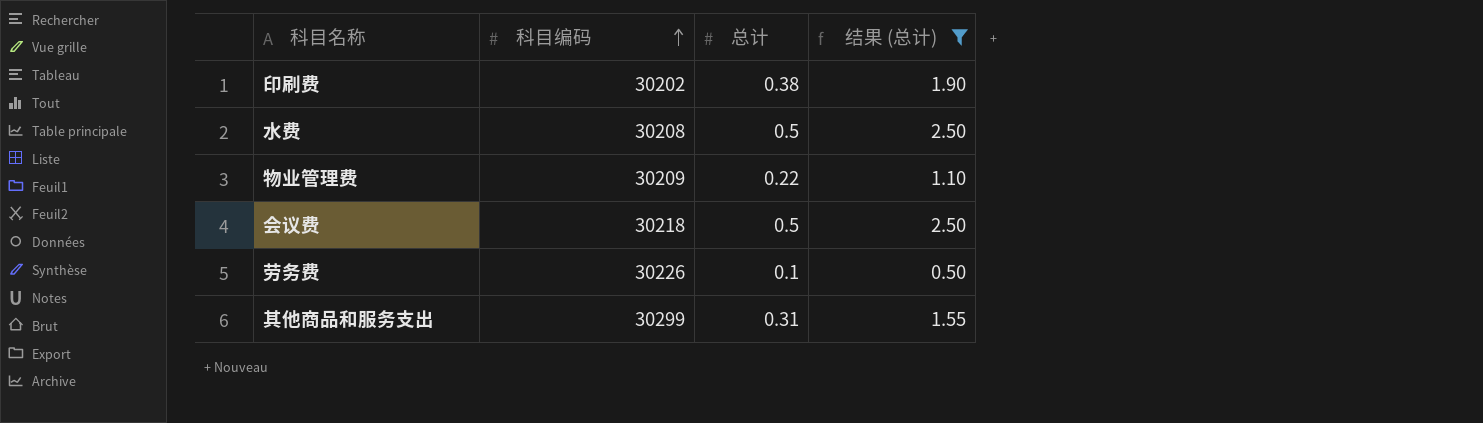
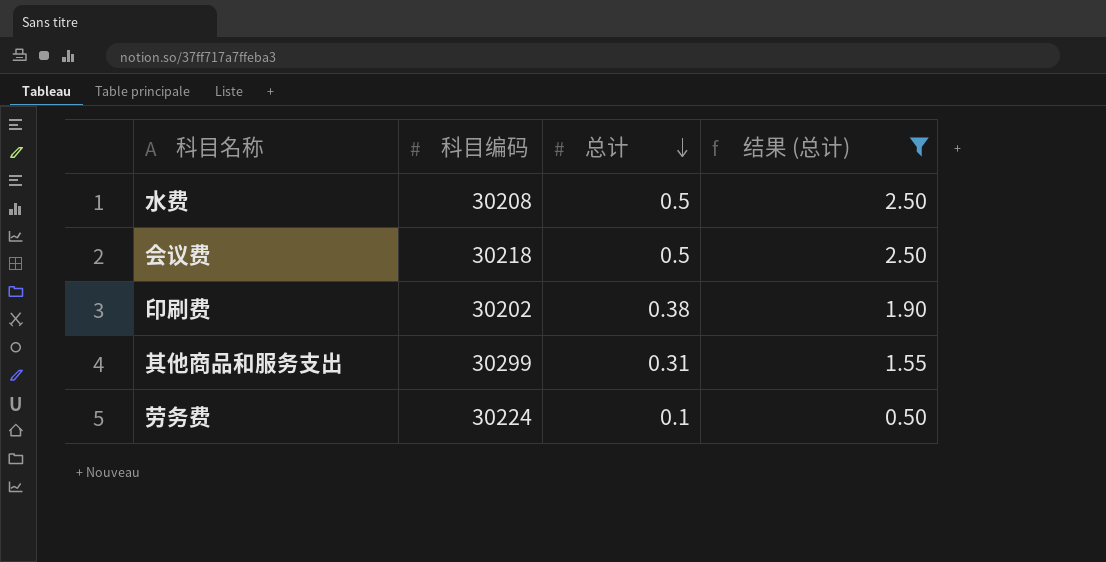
row order: 科目编码 ascending -> 总计 descending
row 物业管理费: 30209 | 0.22 | 1.10 -> none
劳务费 | 科目编码: 30226 -> 30224

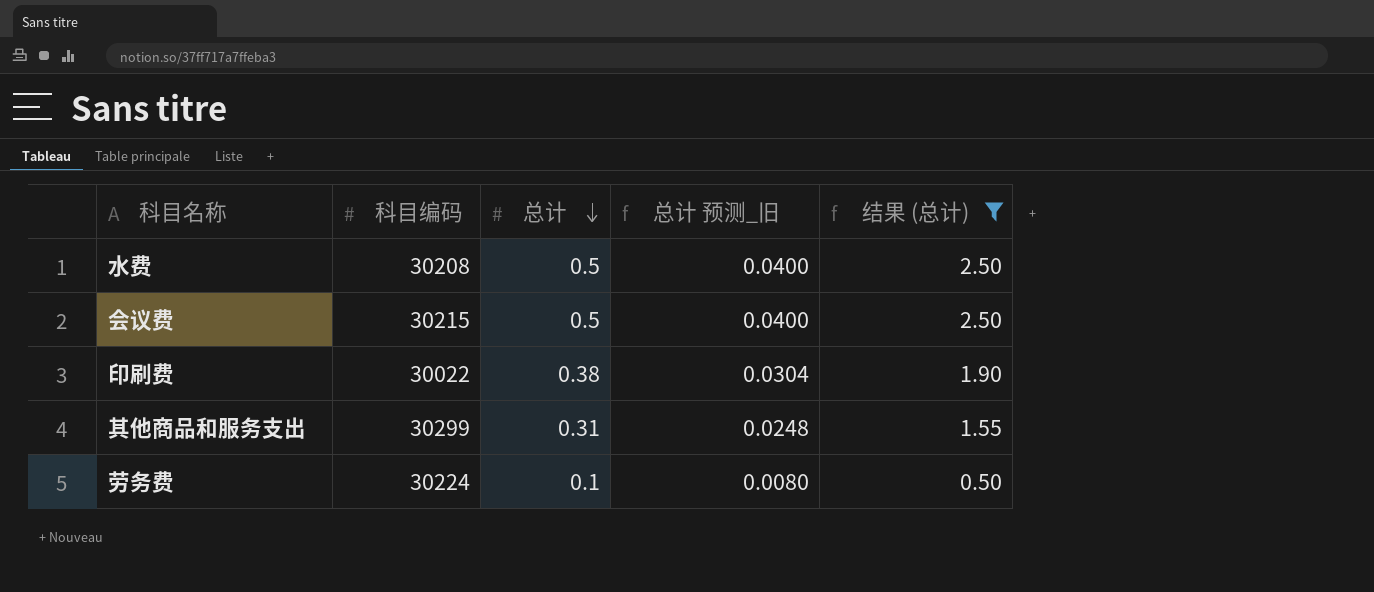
column 总计 预测_旧 | formula: none -> [总计] * 0.08
会议费 | 科目编码: 30218 -> 30215
印刷费 | 科目编码: 30202 -> 30022

